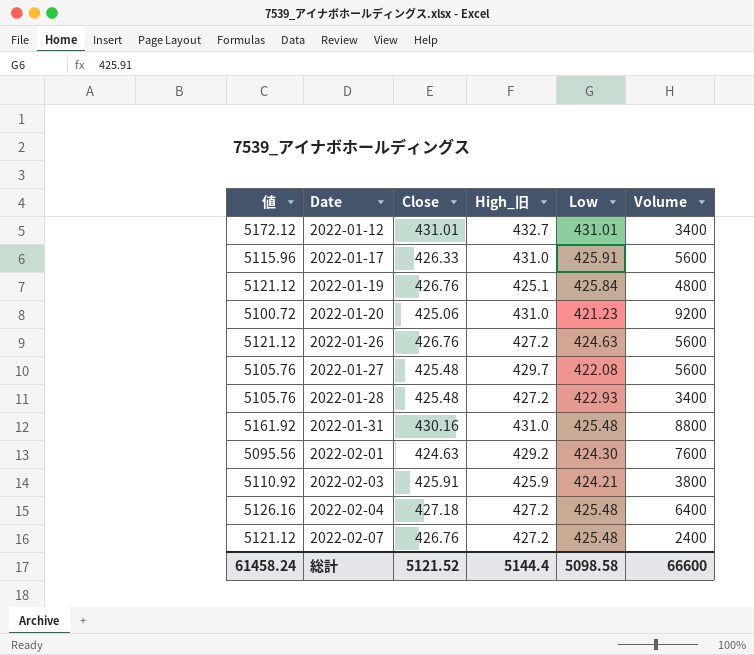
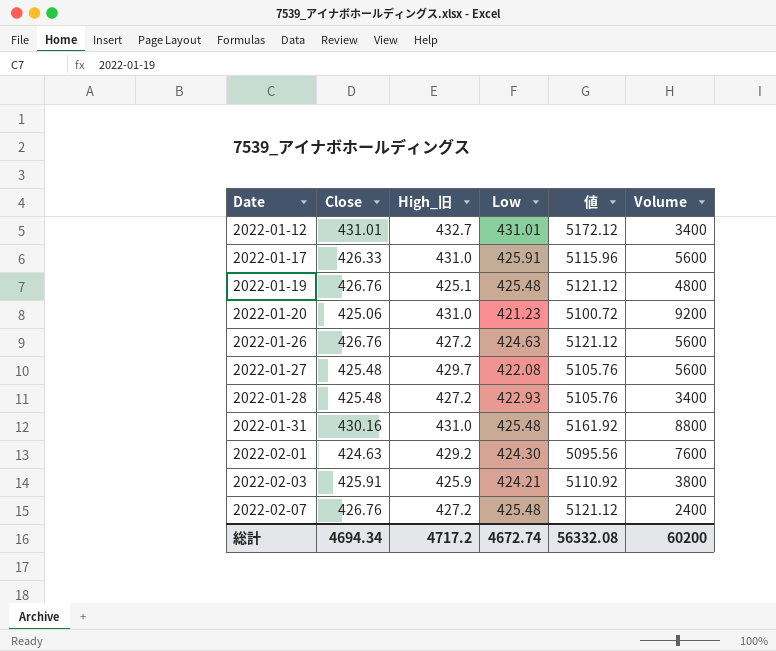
column 値 | position: 1 -> 5
row 2022-02-04: 5126.16 | 427.18 | 427.2 | 425.48 | 6400 -> none
2022-01-19 | Low: 425.84 -> 425.48
総計 | Close: 5121.52 -> 4694.34
総計 | High_旧: 5144.4 -> 4717.2
総計 | Low: 5098.58 -> 4672.74
総計 | 値: 61458.24 -> 56332.08
総計 | Volume: 66600 -> 60200

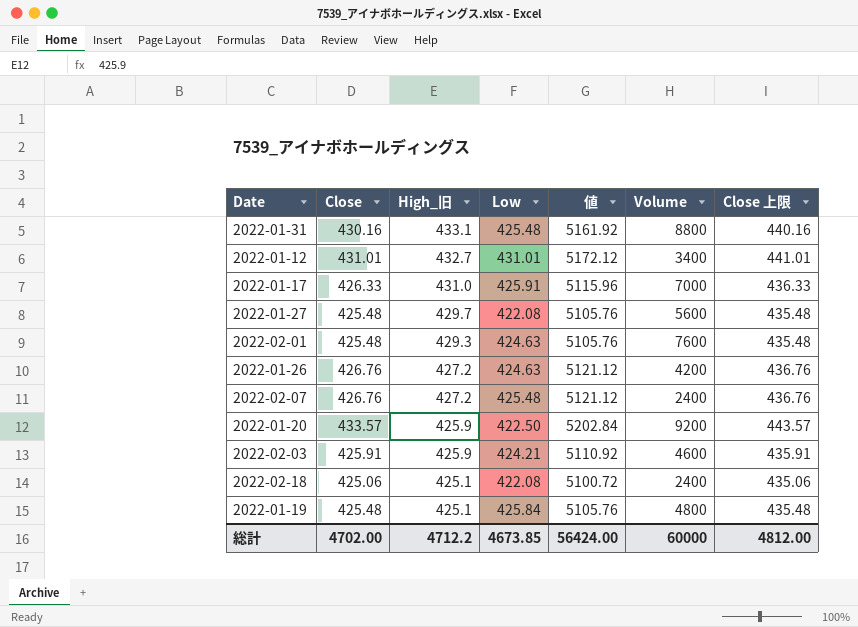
row order: Date ascending -> High_旧 descending
column Close 上限 | formula: none -> [Close] + 10
row 2022-01-28: 425.48 | 427.2 | 422.93 | 5105.76 | 3400 -> none
2022-01-31 | High_旧: 431.0 -> 433.1
2022-01-17 | Volume: 5600 -> 7000
2022-02-01 | Close: 424.63 -> 425.48
2022-02-01 | High_旧: 429.2 -> 429.3
2022-02-01 | Low: 424.30 -> 424.63
2022-02-01 | 値: 5095.56 -> 5105.76
2022-01-26 | Volume: 5600 -> 4200
2022-01-20 | Close: 425.06 -> 433.57
2022-01-20 | High_旧: 431.0 -> 425.9
2022-01-20 | Low: 421.23 -> 422.50
2022-01-20 | 値: 5100.72 -> 5202.84
2022-02-03 | Volume: 3800 -> 4600
row 2022-02-18: none -> 425.06 | 425.1 | 422.08 | 5100.72 | 2400 | 435.06
2022-01-19 | Close: 426.76 -> 425.48
2022-01-19 | Low: 425.48 -> 425.84
2022-01-19 | 値: 5121.12 -> 5105.76
総計 | Close: 4694.34 -> 4702.00
総計 | High_旧: 4717.2 -> 4712.2
総計 | Low: 4672.74 -> 4673.85
総計 | 値: 56332.08 -> 56424.00
総計 | Volume: 60200 -> 60000

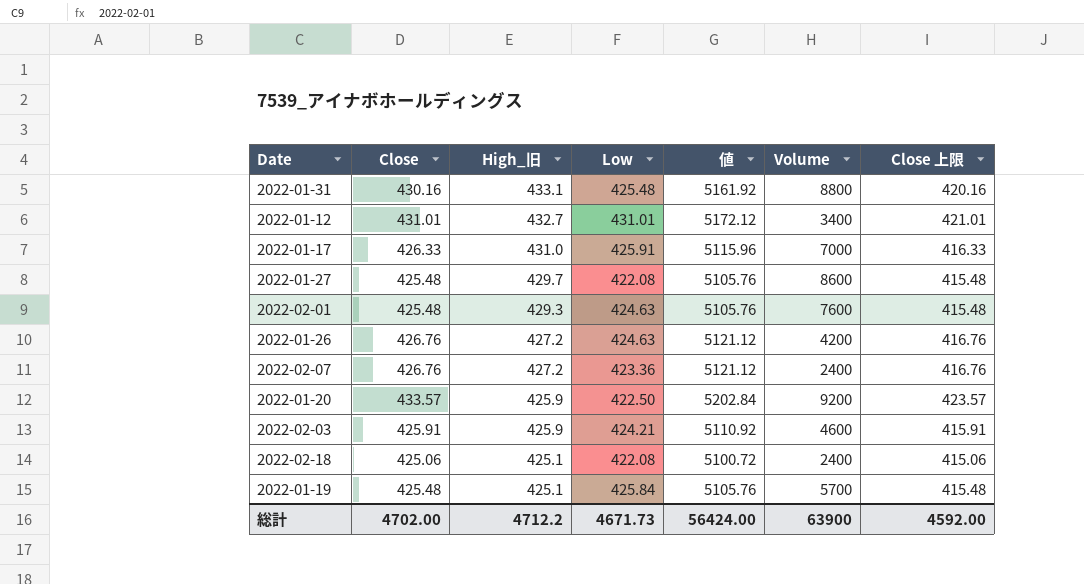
column Close 上限 | formula: [Close] + 10 -> [Close] - 10
2022-01-27 | Volume: 5600 -> 8600
2022-02-07 | Low: 425.48 -> 423.36
2022-01-19 | Volume: 4800 -> 5700
総計 | Low: 4673.85 -> 4671.73
総計 | Volume: 60000 -> 63900
総計 | Close 上限: 4812.00 -> 4592.00

